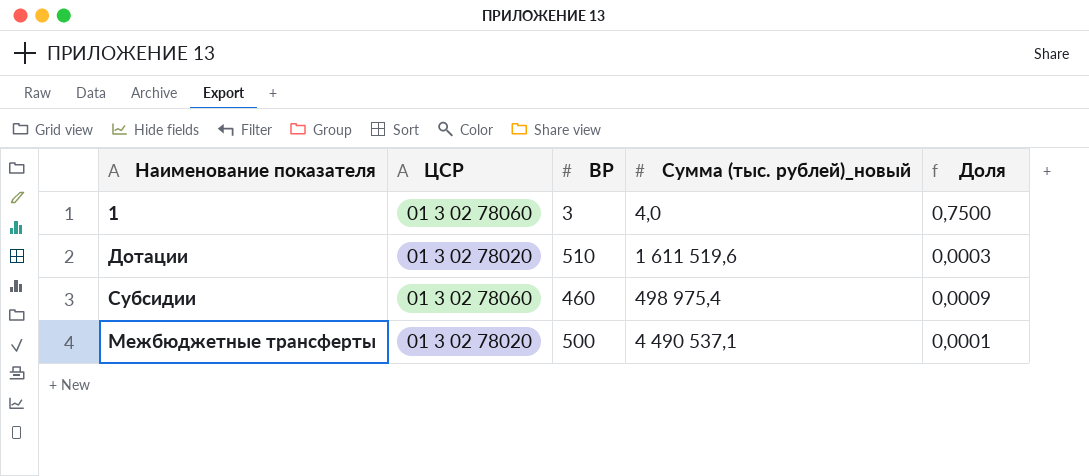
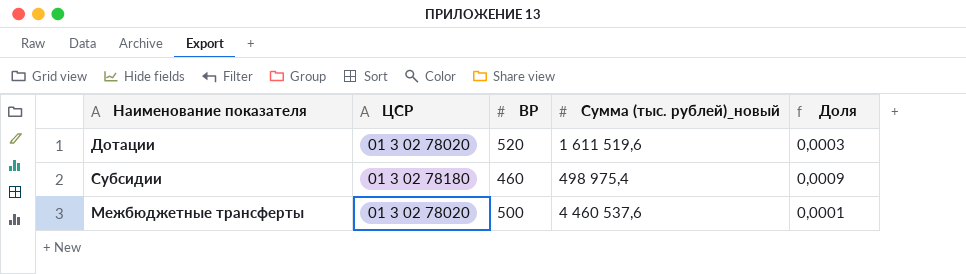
row 1: 01 3 02 78060 | 3 | 4,0 | 0,7500 -> none
Дотации | ВР: 510 -> 520
Субсидии | ЦСР: 01 3 02 78060 -> 01 3 02 78180
Межбюджетные трансферты | Сумма (тыс. рублей)_новый: 4 490 537,1 -> 4 460 537,6

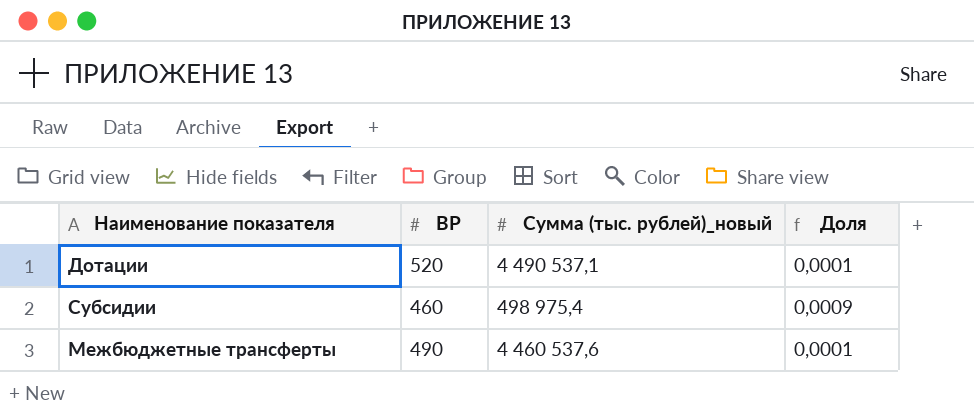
column ЦСР | position: 2 -> none
Дотации | Сумма (тыс. рублей)_новый: 1 611 519,6 -> 4 490 537,1
Дотации | Доля: 0,0003 -> 0,0001
Межбюджетные трансферты | ВР: 500 -> 490

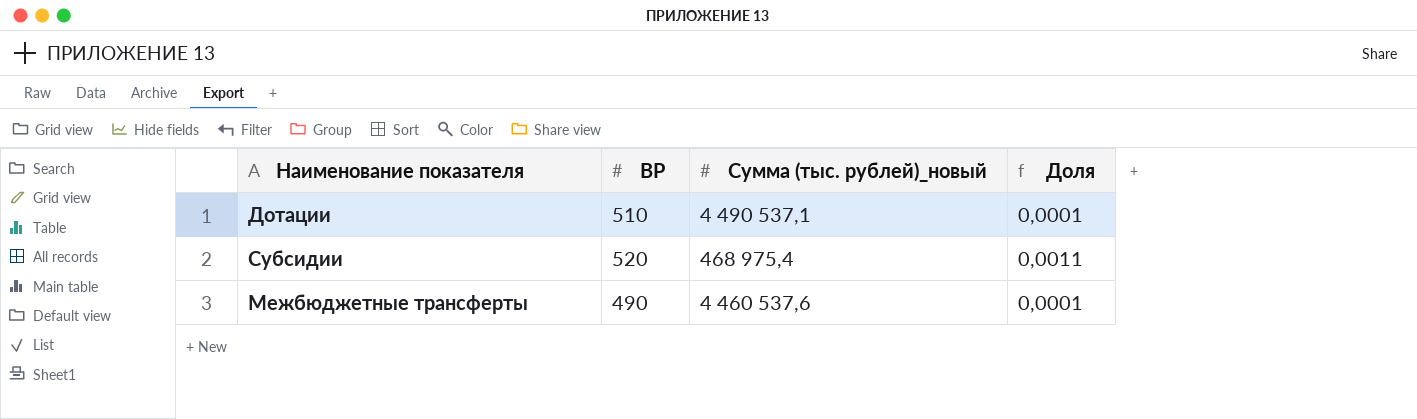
Дотации | ВР: 520 -> 510
Субсидии | ВР: 460 -> 520
Субсидии | Сумма (тыс. рублей)_новый: 498 975,4 -> 468 975,4
Субсидии | Доля: 0,0009 -> 0,0011

